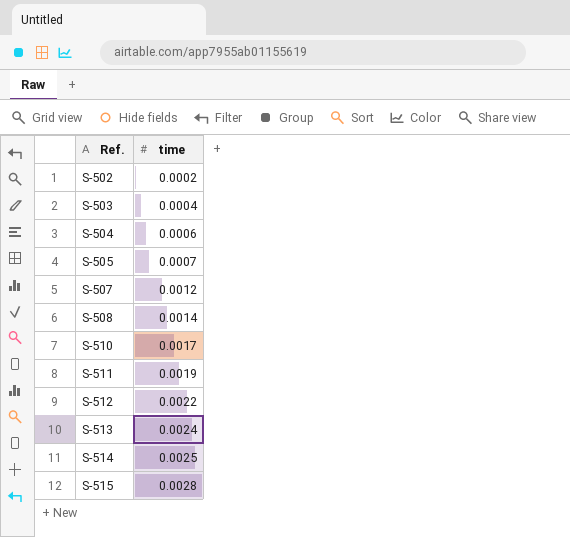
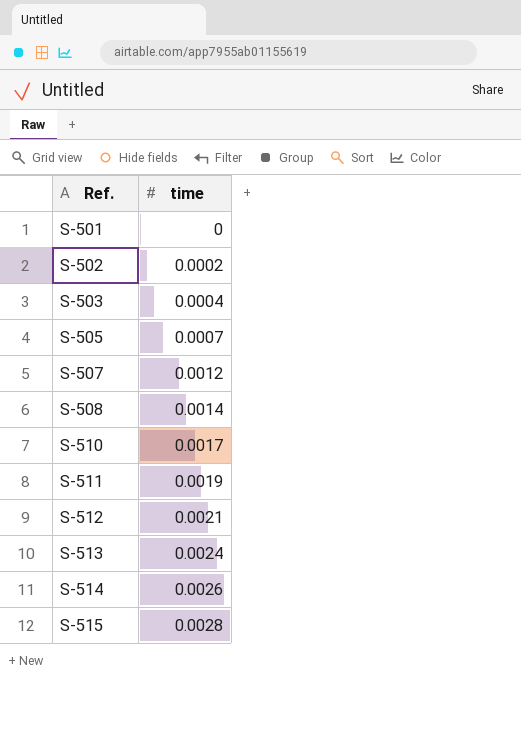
row S-504: 0.0006 -> none
row S-501: none -> 0
S-512 | time: 0.0022 -> 0.0021
S-514 | time: 0.0025 -> 0.0026

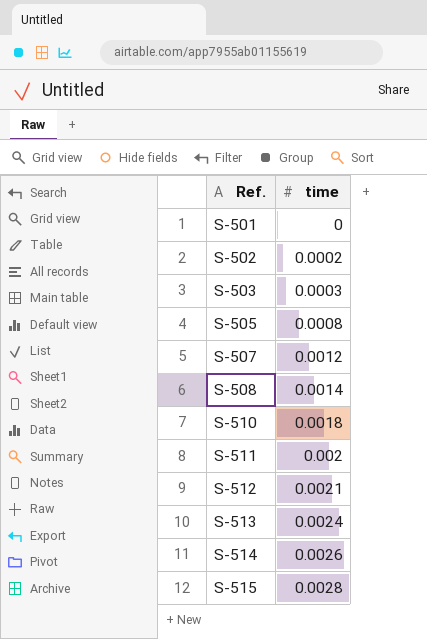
S-503 | time: 0.0004 -> 0.0003
S-505 | time: 0.0007 -> 0.0008
S-510 | time: 0.0017 -> 0.0018
S-511 | time: 0.0019 -> 0.002

